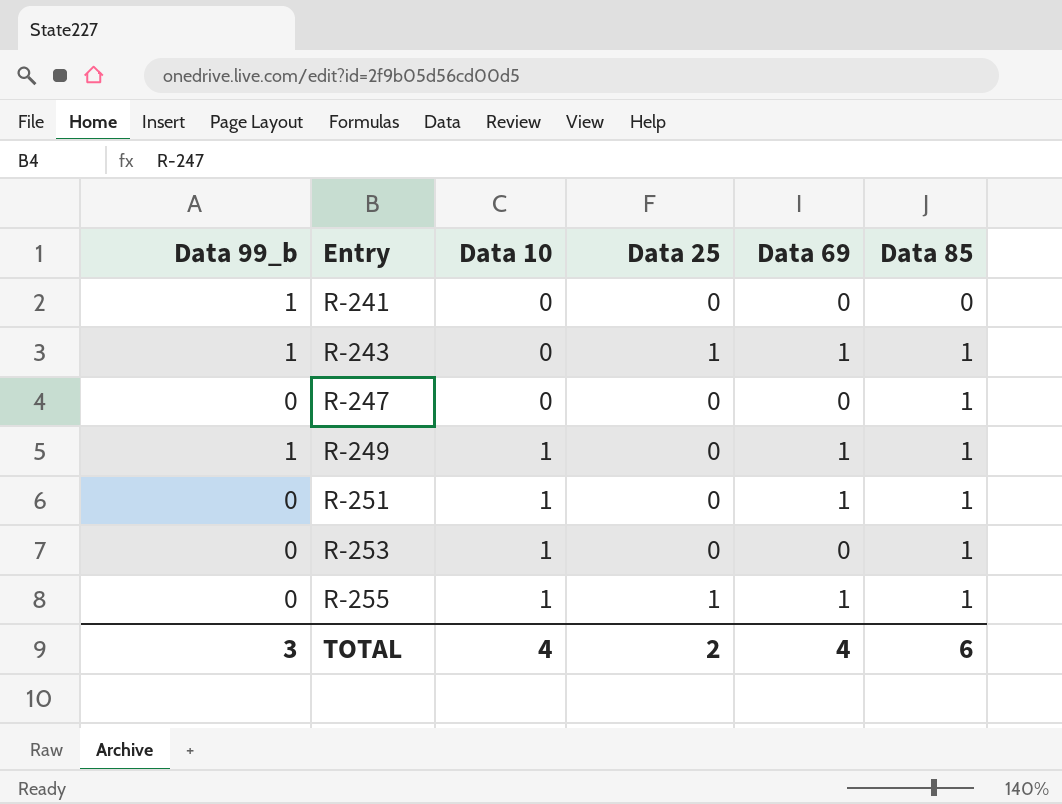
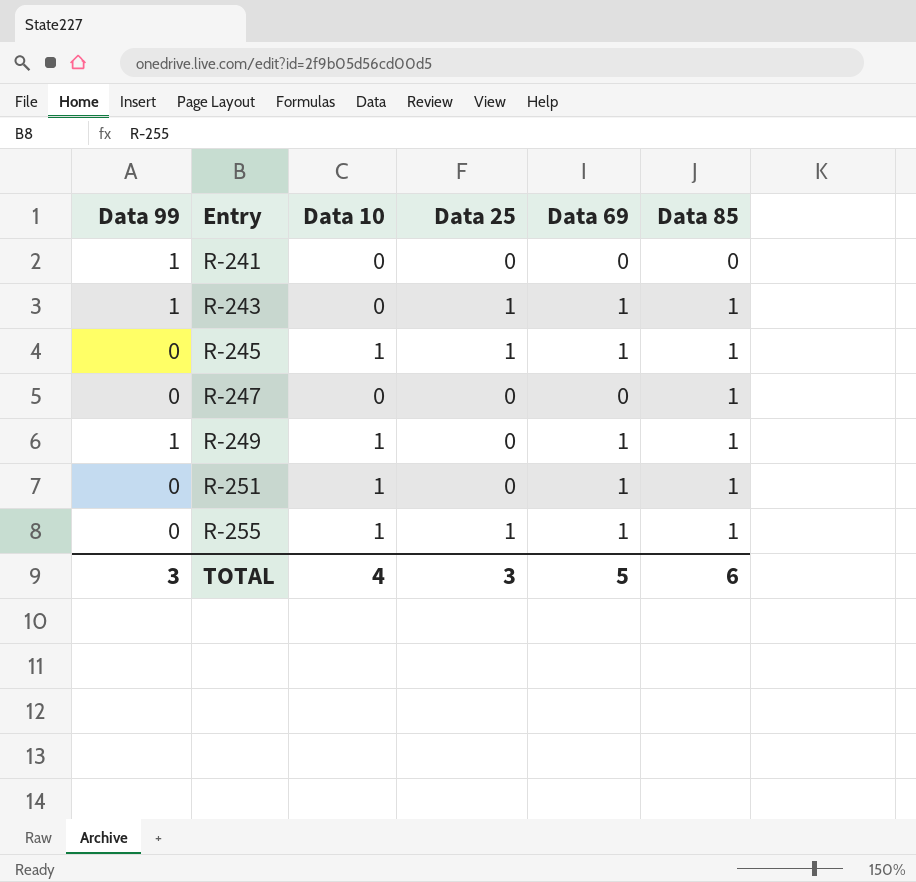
column name: Data 99_b -> Data 99
row R-253: 0 | 1 | 0 | 0 | 1 -> none
row R-245: none -> 0 | 1 | 1 | 1 | 1
TOTAL | Data 25: 2 -> 3
TOTAL | Data 69: 4 -> 5

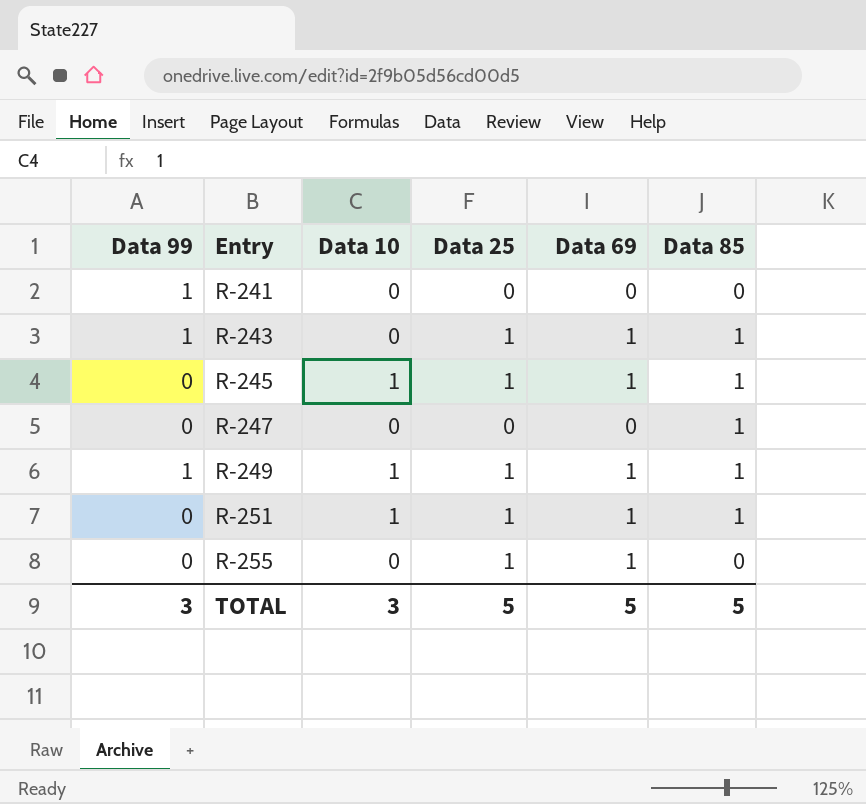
R-249 | Data 25: 0 -> 1
R-251 | Data 25: 0 -> 1
R-255 | Data 10: 1 -> 0
R-255 | Data 85: 1 -> 0
TOTAL | Data 10: 4 -> 3
TOTAL | Data 25: 3 -> 5
TOTAL | Data 85: 6 -> 5

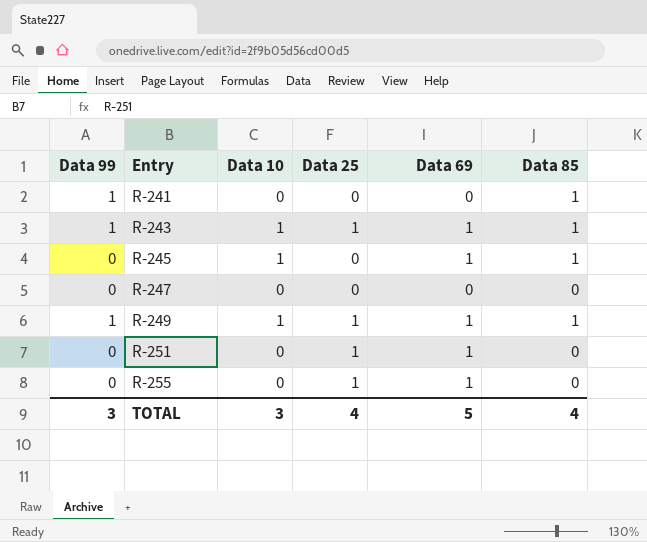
R-241 | Data 85: 0 -> 1
R-243 | Data 10: 0 -> 1
R-245 | Data 25: 1 -> 0
R-247 | Data 85: 1 -> 0
R-251 | Data 10: 1 -> 0
R-251 | Data 85: 1 -> 0
TOTAL | Data 25: 5 -> 4
TOTAL | Data 85: 5 -> 4

